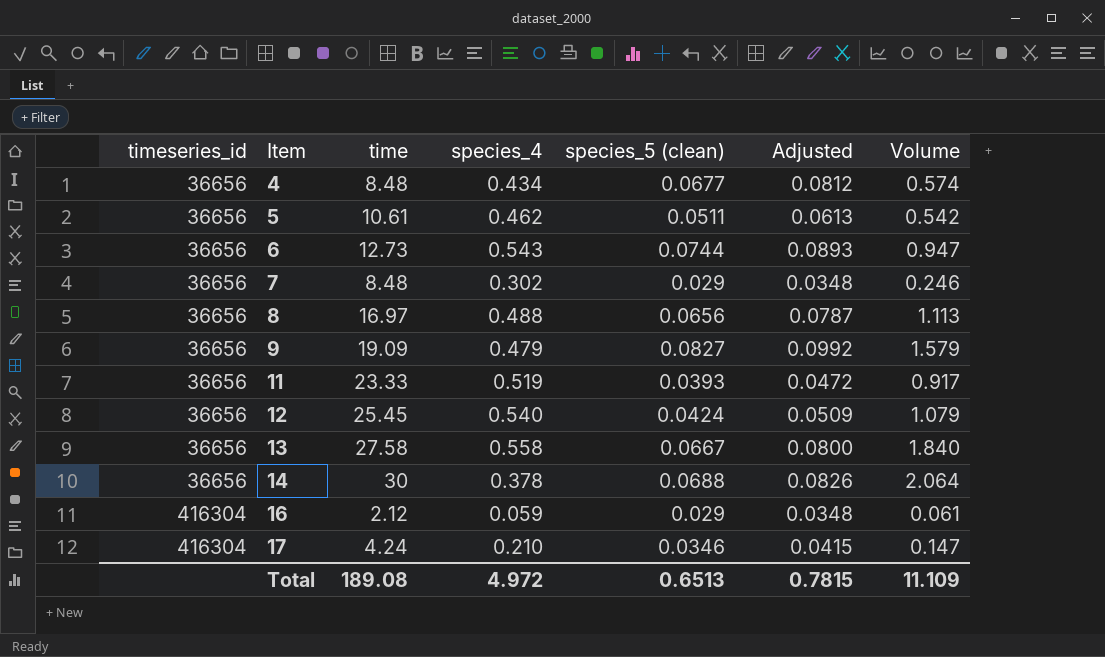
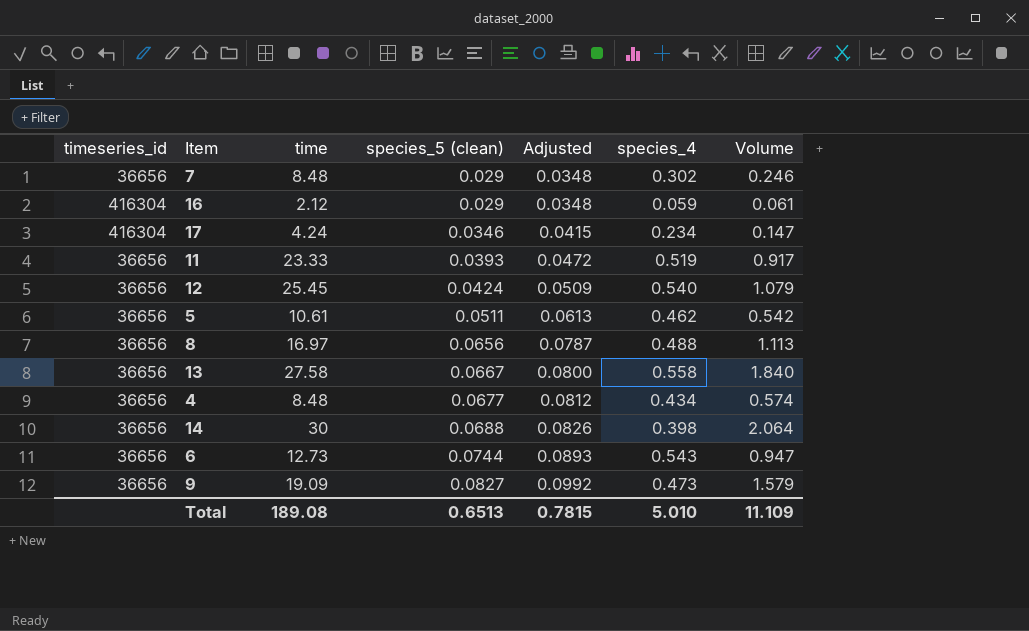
row order: timeseries_id ascending -> species_5 (clean) ascending
column species_4 | position: 4 -> 6
17 | species_4: 0.210 -> 0.234
14 | species_4: 0.378 -> 0.398
9 | species_4: 0.479 -> 0.473
Total | species_4: 4.972 -> 5.010

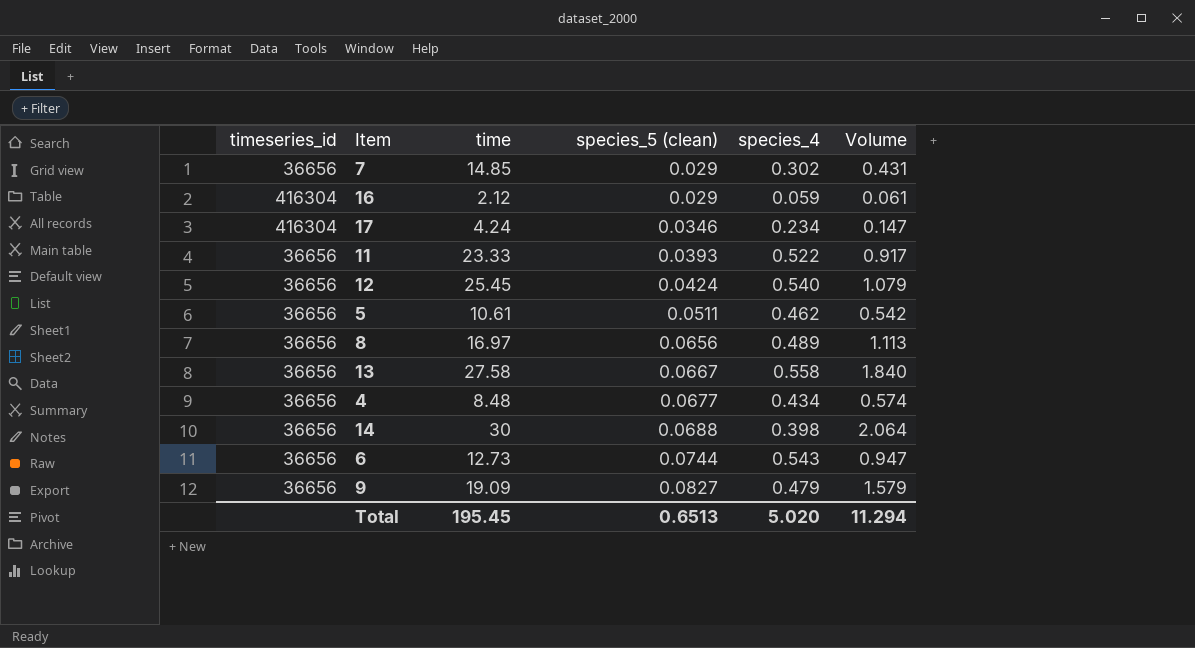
column Adjusted | formula: [species_5 (clean)] * 1.2 -> none
7 | time: 8.48 -> 14.85
7 | Volume: 0.246 -> 0.431
11 | species_4: 0.519 -> 0.522
8 | species_4: 0.488 -> 0.489
9 | species_4: 0.473 -> 0.479
Total | time: 189.08 -> 195.45
Total | species_4: 5.010 -> 5.020
Total | Volume: 11.109 -> 11.294

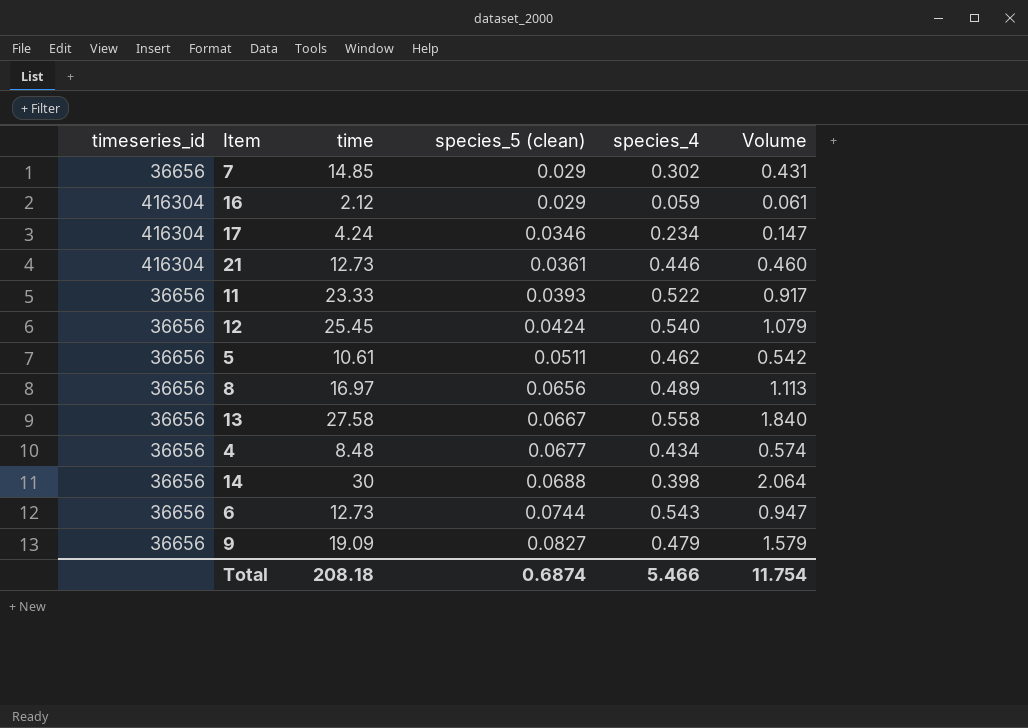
row 21: none -> 416304 | 12.73 | 0.0361 | 0.446 | 0.460
Total | time: 195.45 -> 208.18
Total | species_5 (clean): 0.6513 -> 0.6874
Total | species_4: 5.020 -> 5.466
Total | Volume: 11.294 -> 11.754

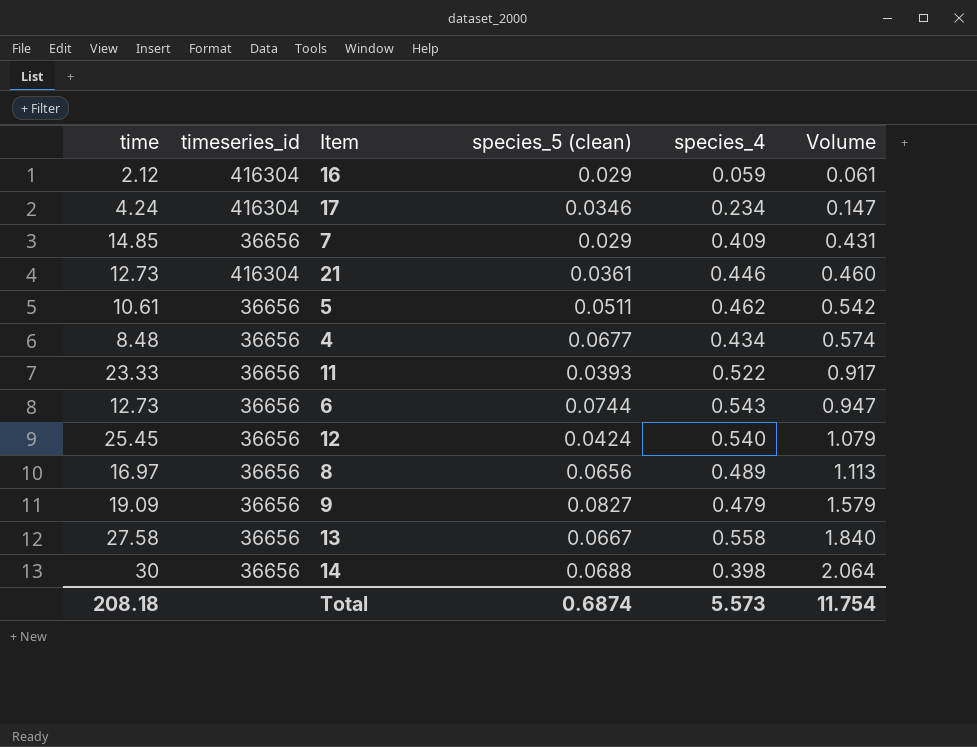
row order: species_5 (clean) ascending -> Volume ascending
column time | position: 3 -> 1
7 | species_4: 0.302 -> 0.409
Total | species_4: 5.466 -> 5.573

